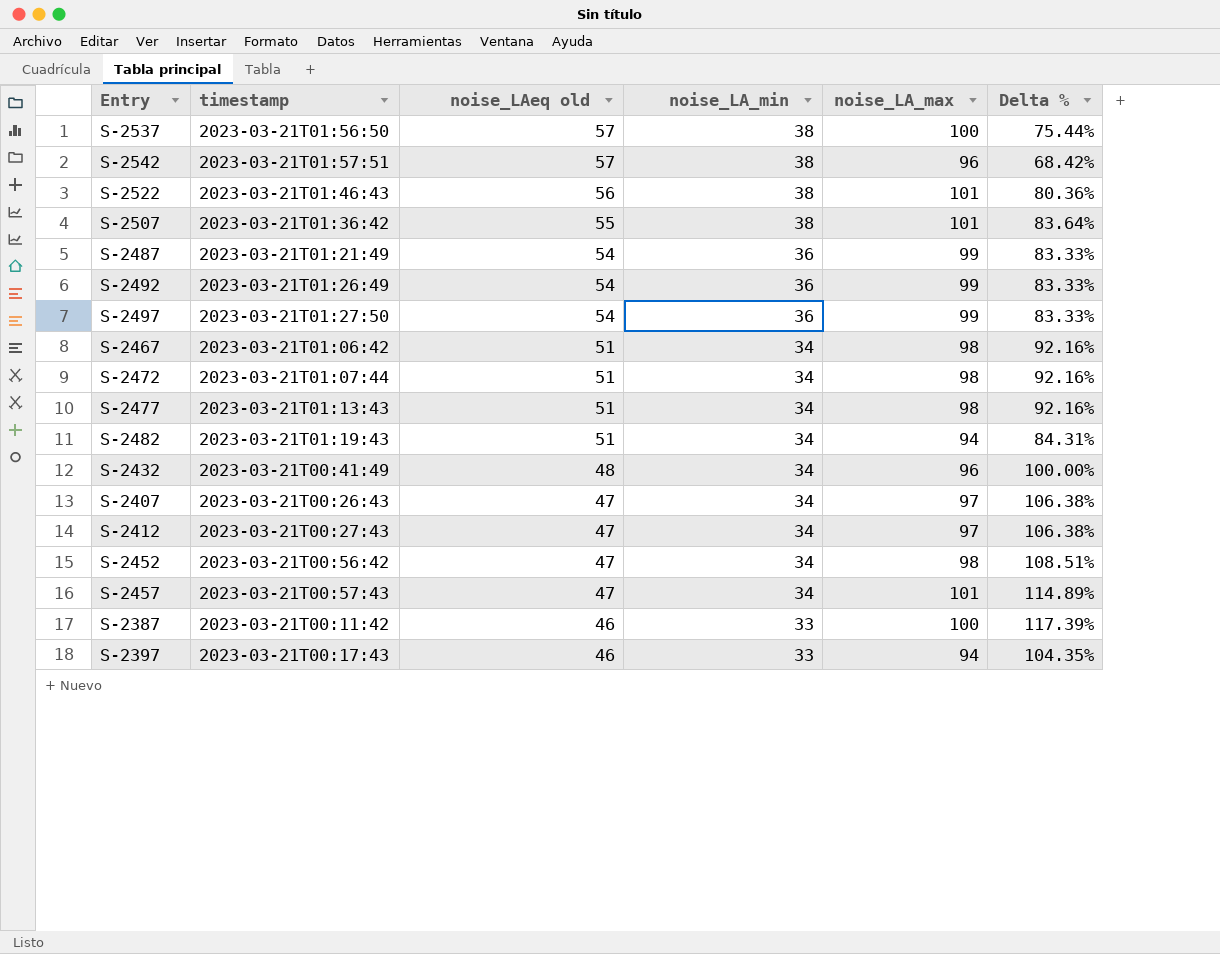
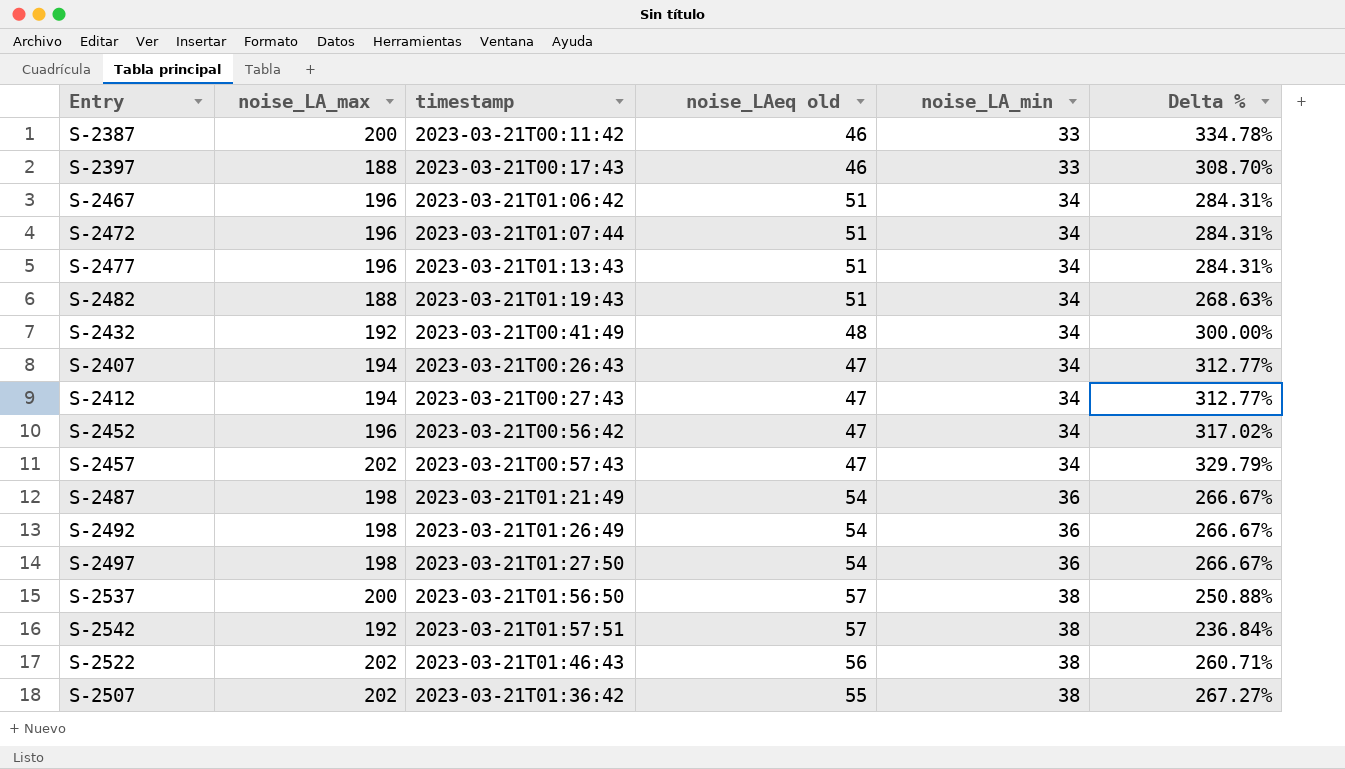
row order: noise_LAeq old descending -> noise_LA_min ascending
column noise_LA_max | position: 5 -> 2
S-2387 | noise_LA_max: 100 -> 200
S-2387 | Delta %: 117.39% -> 334.78%
S-2397 | noise_LA_max: 94 -> 188
S-2397 | Delta %: 104.35% -> 308.70%
S-2467 | noise_LA_max: 98 -> 196
S-2467 | Delta %: 92.16% -> 284.31%
S-2472 | noise_LA_max: 98 -> 196
S-2472 | Delta %: 92.16% -> 284.31%
S-2477 | noise_LA_max: 98 -> 196
S-2477 | Delta %: 92.16% -> 284.31%
S-2482 | noise_LA_max: 94 -> 188
S-2482 | Delta %: 84.31% -> 268.63%
S-2432 | noise_LA_max: 96 -> 192
S-2432 | Delta %: 100.00% -> 300.00%
S-2407 | noise_LA_max: 97 -> 194
S-2407 | Delta %: 106.38% -> 312.77%
S-2412 | noise_LA_max: 97 -> 194
S-2412 | Delta %: 106.38% -> 312.77%
S-2452 | noise_LA_max: 98 -> 196
S-2452 | Delta %: 108.51% -> 317.02%
S-2457 | noise_LA_max: 101 -> 202
S-2457 | Delta %: 114.89% -> 329.79%
S-2487 | noise_LA_max: 99 -> 198
S-2487 | Delta %: 83.33% -> 266.67%
S-2492 | noise_LA_max: 99 -> 198
S-2492 | Delta %: 83.33% -> 266.67%
S-2497 | noise_LA_max: 99 -> 198
S-2497 | Delta %: 83.33% -> 266.67%
S-2537 | noise_LA_max: 100 -> 200
S-2537 | Delta %: 75.44% -> 250.88%
S-2542 | noise_LA_max: 96 -> 192
S-2542 | Delta %: 68.42% -> 236.84%
S-2522 | noise_LA_max: 101 -> 202
S-2522 | Delta %: 80.36% -> 260.71%
S-2507 | noise_LA_max: 101 -> 202
S-2507 | Delta %: 83.64% -> 267.27%

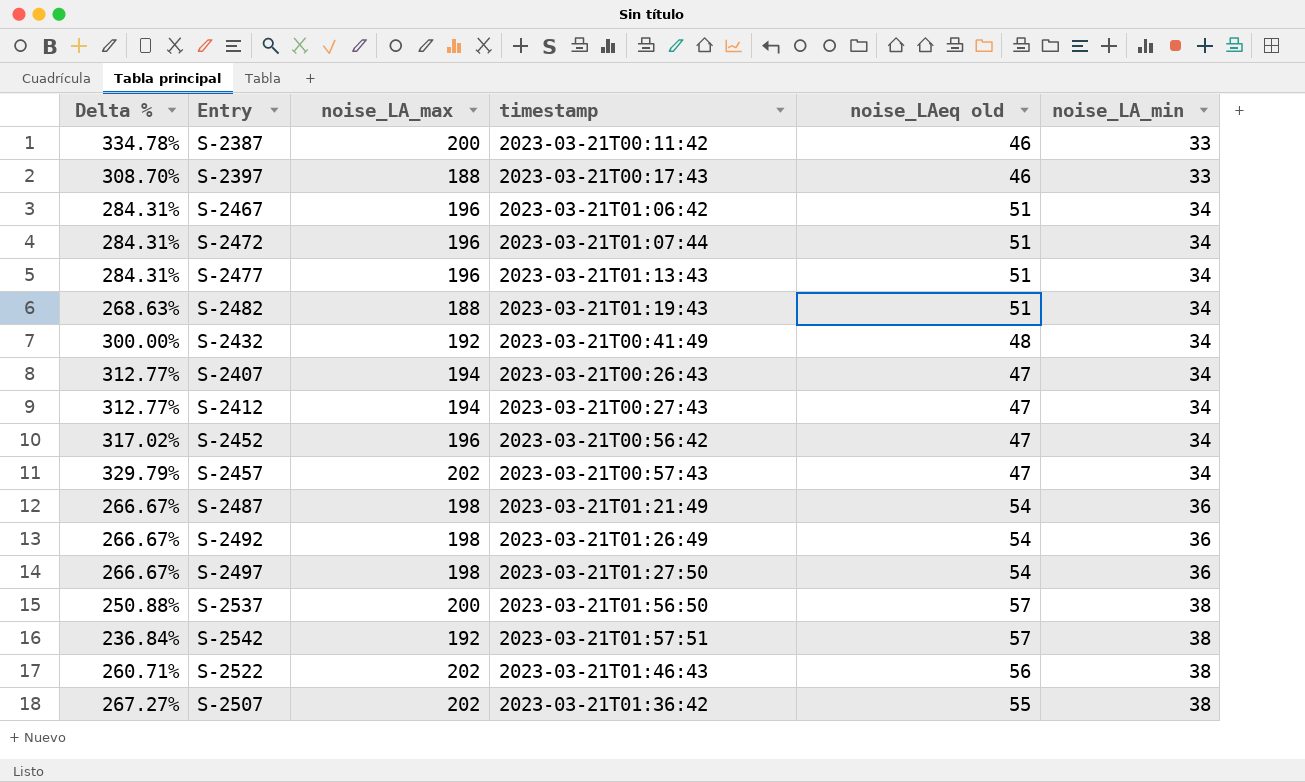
column Delta % | position: 6 -> 1

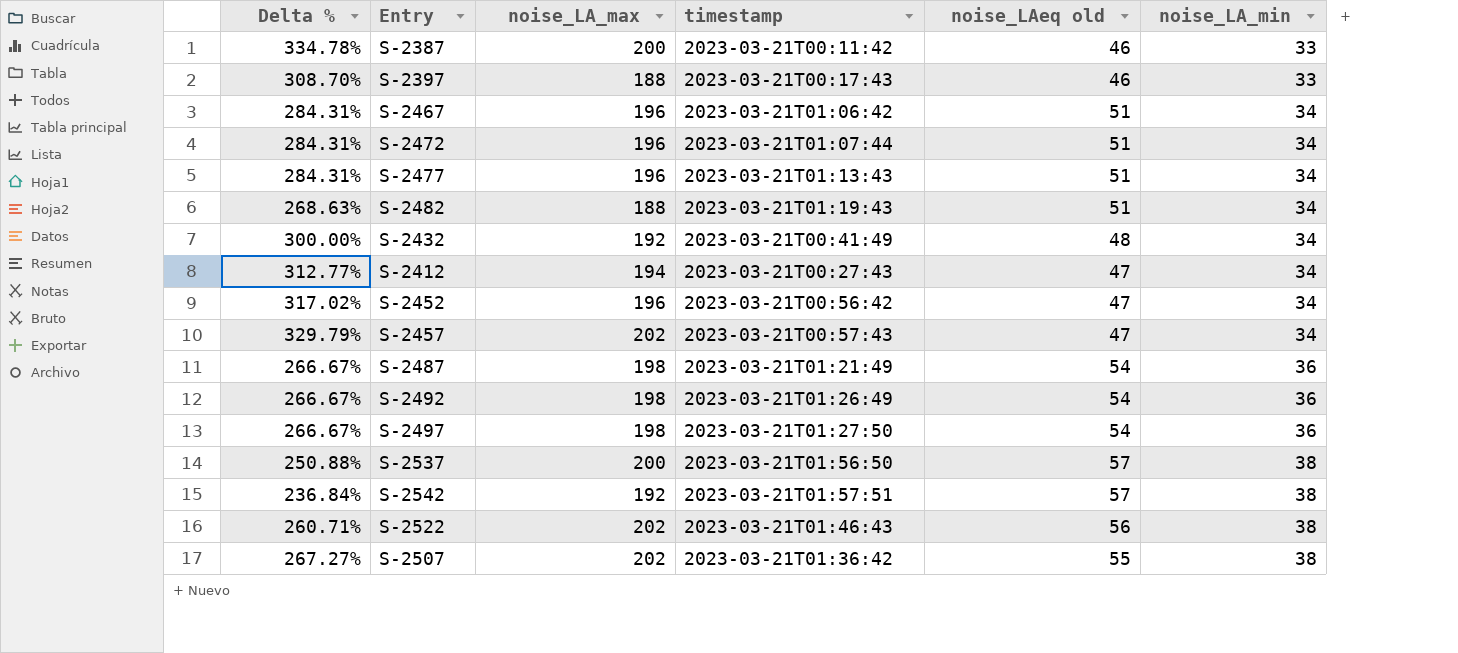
row S-2407: 312.77% | 194 | 2023-03-21T00:26:43 | 47 | 34 -> none

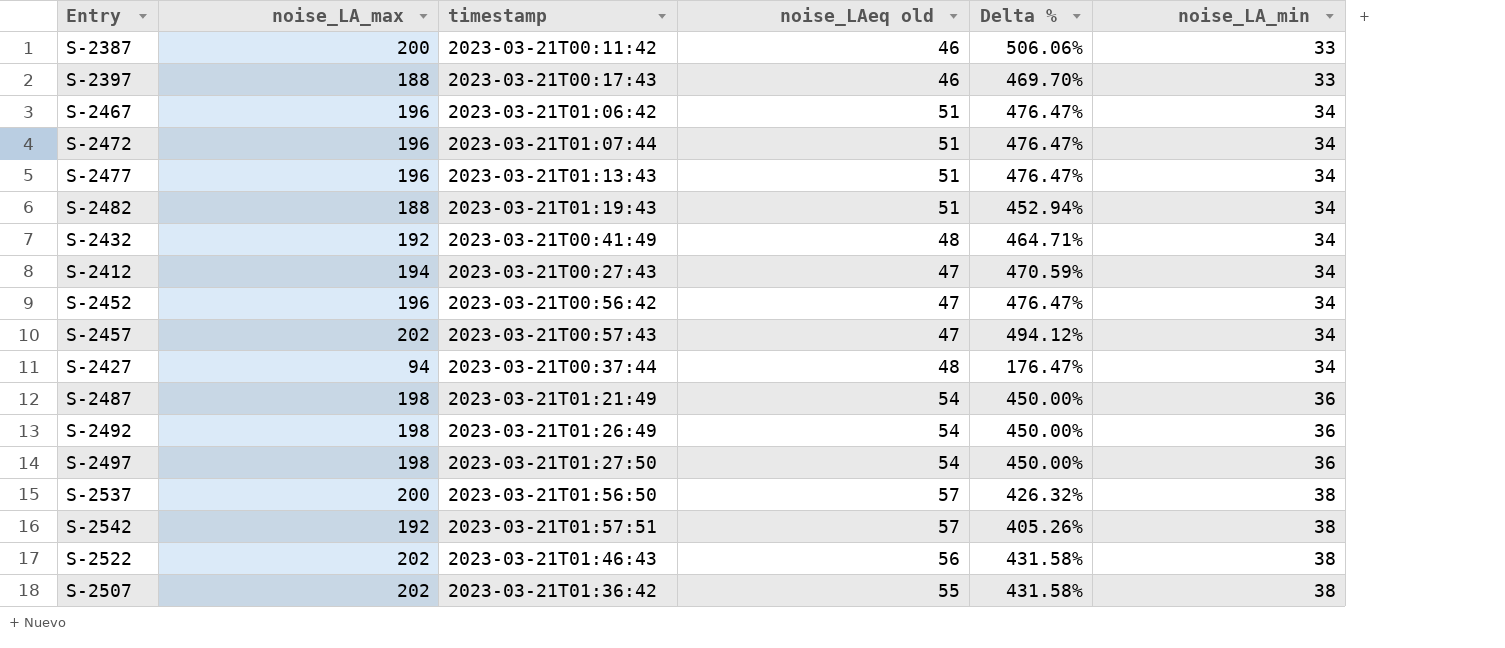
column Delta % | formula: ([noise_LA_max] - [noise_LAeq old]) / [noise_LAeq old] -> ([noise_LA_max] - [noise_LA_min]) / [noise_LA_min]
column Delta % | position: 1 -> 5
row S-2427: none -> 94 | 2023-03-21T00:37:44 | 48 | 176.47% | 34

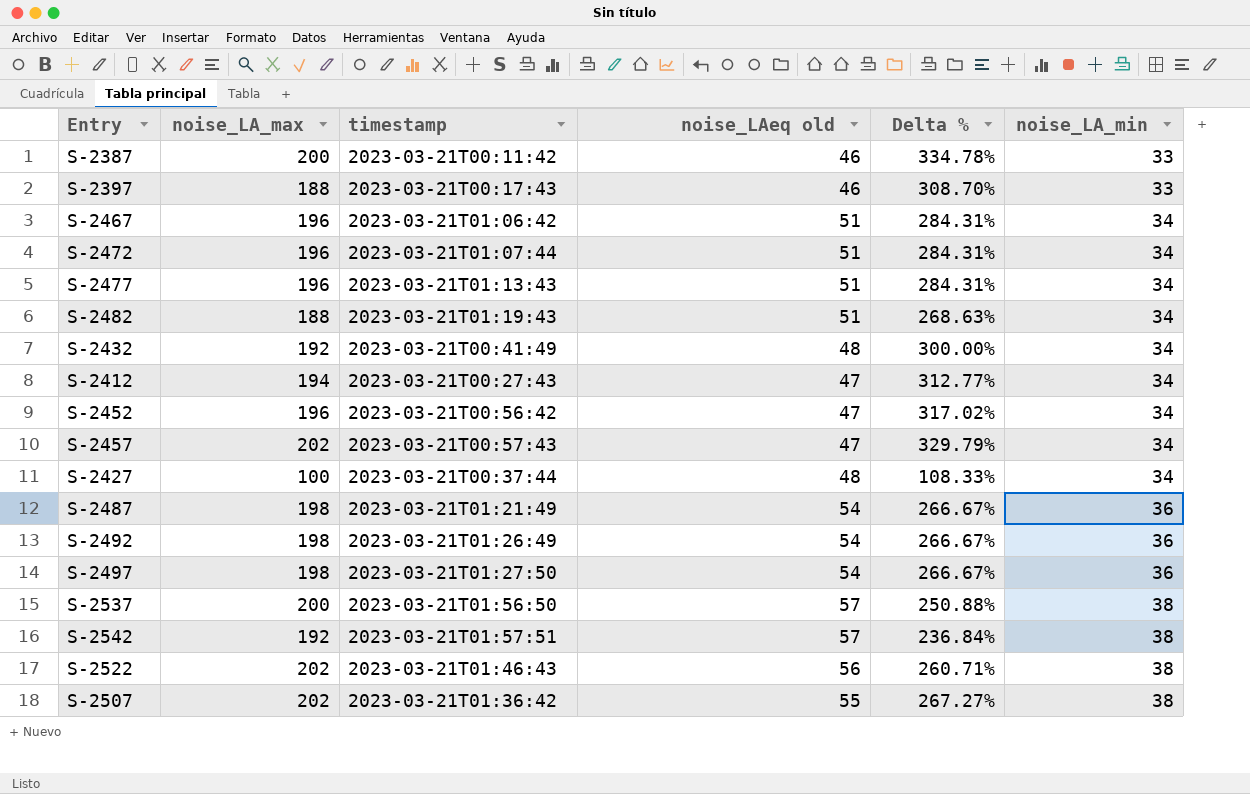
column Delta % | formula: ([noise_LA_max] - [noise_LA_min]) / [noise_LA_min] -> ([noise_LA_max] - [noise_LAeq old]) / [noise_LAeq old]
S-2427 | noise_LA_max: 94 -> 100

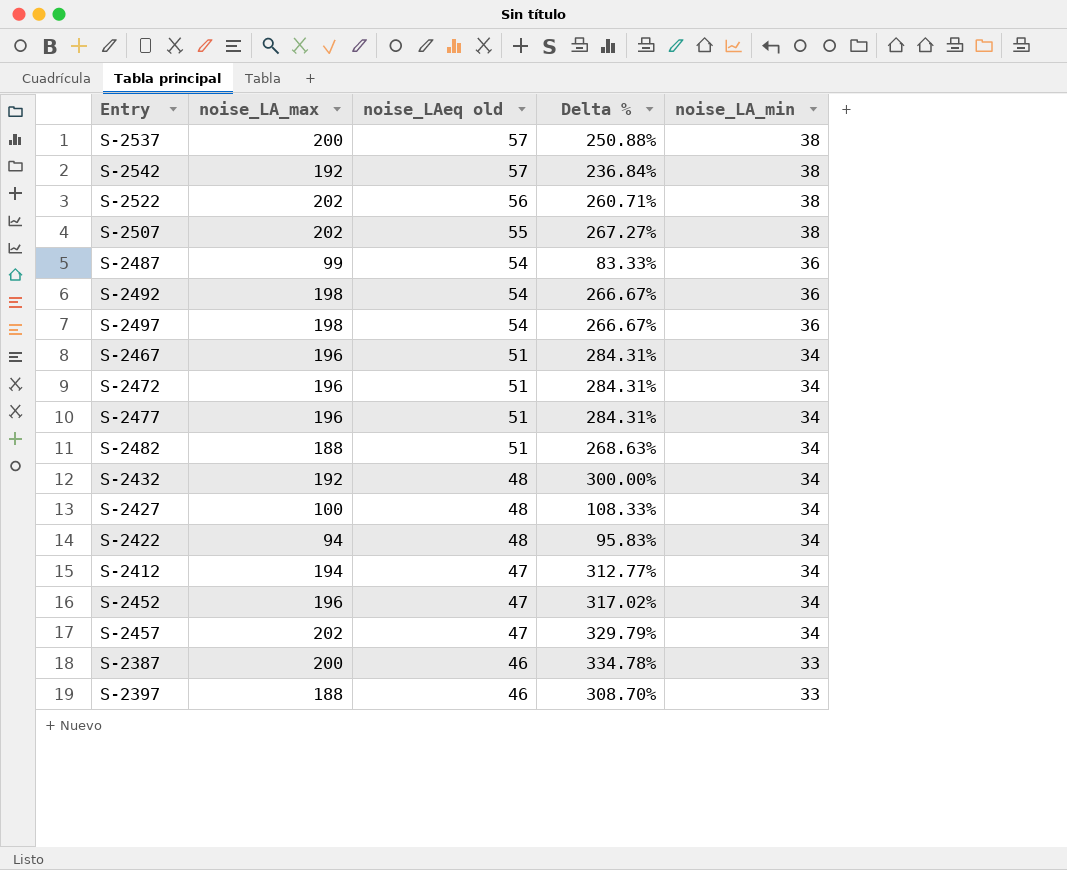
row order: noise_LA_min ascending -> noise_LAeq old descending
column timestamp | position: 3 -> none
S-2487 | noise_LA_max: 198 -> 99
S-2487 | Delta %: 266.67% -> 83.33%
row S-2422: none -> 94 | 48 | 95.83% | 34

